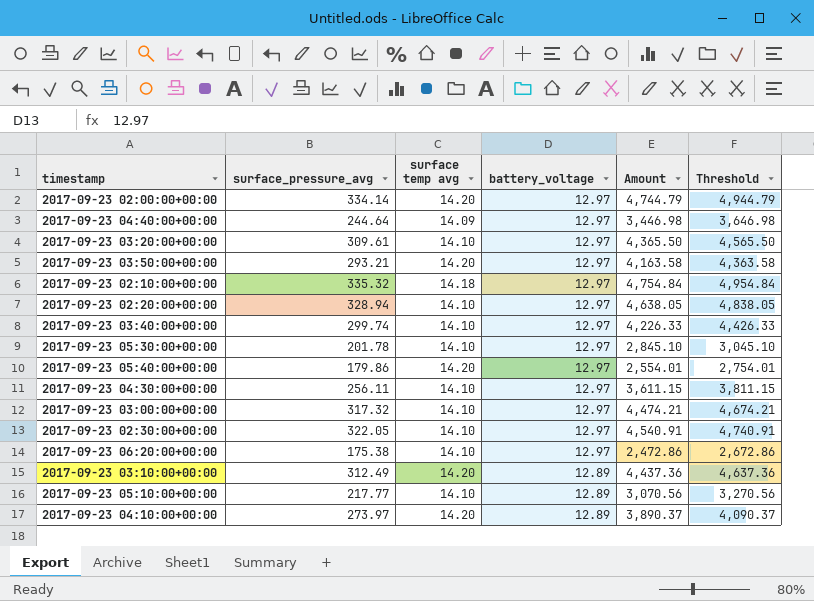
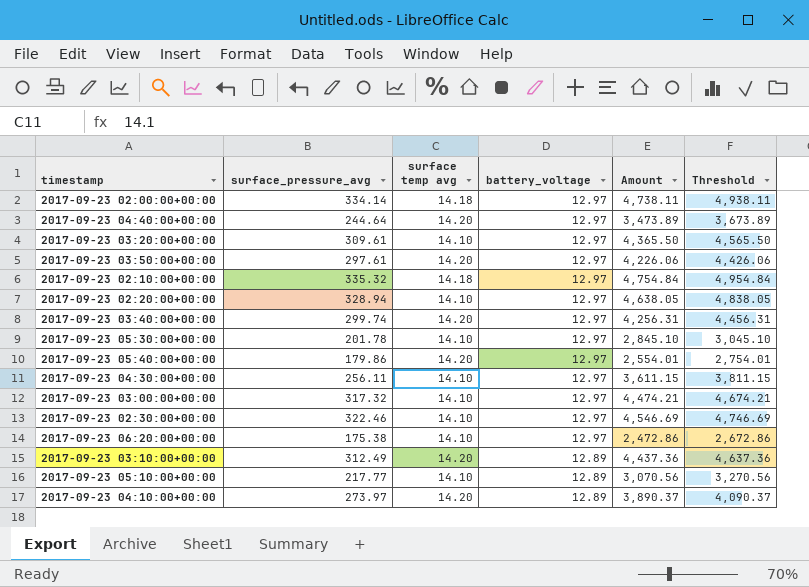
2017-09-23 02:00:00+00:00 | surface temp avg: 14.20 -> 14.18
2017-09-23 02:00:00+00:00 | Amount: 4,744.79 -> 4,738.11
2017-09-23 02:00:00+00:00 | Threshold: 4,944.79 -> 4,938.11
2017-09-23 04:40:00+00:00 | surface temp avg: 14.09 -> 14.20
2017-09-23 04:40:00+00:00 | Amount: 3,446.98 -> 3,473.89
2017-09-23 04:40:00+00:00 | Threshold: 3,646.98 -> 3,673.89
2017-09-23 03:50:00+00:00 | surface_pressure_avg: 293.21 -> 297.61
2017-09-23 03:50:00+00:00 | Amount: 4,163.58 -> 4,226.06
2017-09-23 03:50:00+00:00 | Threshold: 4,363.58 -> 4,426.06
2017-09-23 03:40:00+00:00 | surface temp avg: 14.10 -> 14.20
2017-09-23 03:40:00+00:00 | Amount: 4,226.33 -> 4,256.31
2017-09-23 03:40:00+00:00 | Threshold: 4,426.33 -> 4,456.31
2017-09-23 02:30:00+00:00 | surface_pressure_avg: 322.05 -> 322.46
2017-09-23 02:30:00+00:00 | Amount: 4,540.91 -> 4,546.69
2017-09-23 02:30:00+00:00 | Threshold: 4,740.91 -> 4,746.69

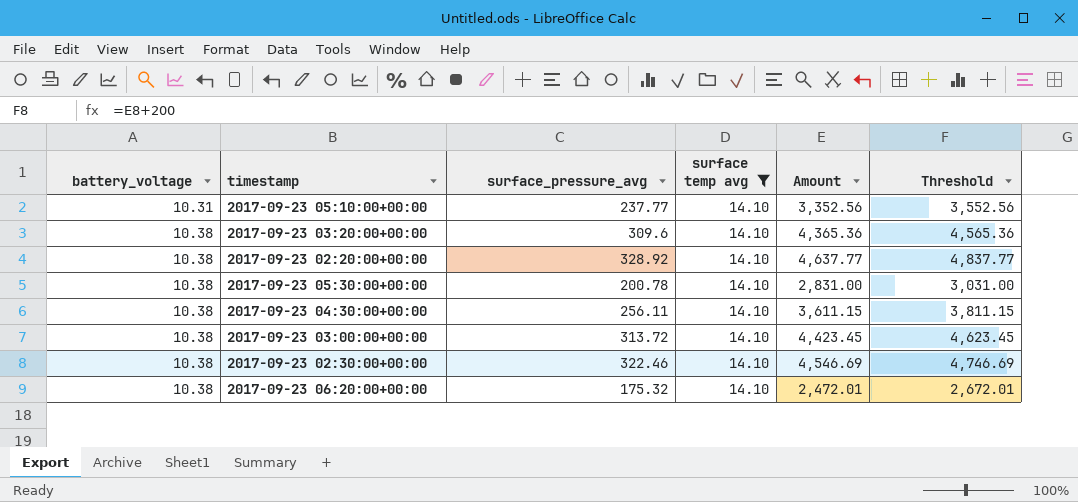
filter: none -> surface temp avg = 14.10
row order: battery_voltage descending -> battery_voltage ascending
column battery_voltage | position: 4 -> 1
2017-09-23 05:10:00+00:00 | battery_voltage: 12.89 -> 10.31
2017-09-23 05:10:00+00:00 | surface_pressure_avg: 217.77 -> 237.77
2017-09-23 05:10:00+00:00 | Amount: 3,070.56 -> 3,352.56
2017-09-23 05:10:00+00:00 | Threshold: 3,270.56 -> 3,552.56
2017-09-23 03:20:00+00:00 | battery_voltage: 12.97 -> 10.38
2017-09-23 03:20:00+00:00 | surface_pressure_avg: 309.61 -> 309.6
2017-09-23 03:20:00+00:00 | Amount: 4,365.50 -> 4,365.36
2017-09-23 03:20:00+00:00 | Threshold: 4,565.50 -> 4,565.36
2017-09-23 02:20:00+00:00 | battery_voltage: 12.97 -> 10.38
2017-09-23 02:20:00+00:00 | surface_pressure_avg: 328.94 -> 328.92
2017-09-23 02:20:00+00:00 | Amount: 4,638.05 -> 4,637.77
2017-09-23 02:20:00+00:00 | Threshold: 4,838.05 -> 4,837.77
2017-09-23 05:30:00+00:00 | battery_voltage: 12.97 -> 10.38
2017-09-23 05:30:00+00:00 | surface_pressure_avg: 201.78 -> 200.78
2017-09-23 05:30:00+00:00 | Amount: 2,845.10 -> 2,831.00
2017-09-23 05:30:00+00:00 | Threshold: 3,045.10 -> 3,031.00
2017-09-23 04:30:00+00:00 | battery_voltage: 12.97 -> 10.38
2017-09-23 03:00:00+00:00 | battery_voltage: 12.97 -> 10.38
2017-09-23 03:00:00+00:00 | surface_pressure_avg: 317.32 -> 313.72
2017-09-23 03:00:00+00:00 | Amount: 4,474.21 -> 4,423.45
2017-09-23 03:00:00+00:00 | Threshold: 4,674.21 -> 4,623.45
2017-09-23 02:30:00+00:00 | battery_voltage: 12.97 -> 10.38
2017-09-23 06:20:00+00:00 | battery_voltage: 12.97 -> 10.38
2017-09-23 06:20:00+00:00 | surface_pressure_avg: 175.38 -> 175.32
2017-09-23 06:20:00+00:00 | Amount: 2,472.86 -> 2,472.01
2017-09-23 06:20:00+00:00 | Threshold: 2,672.86 -> 2,672.01

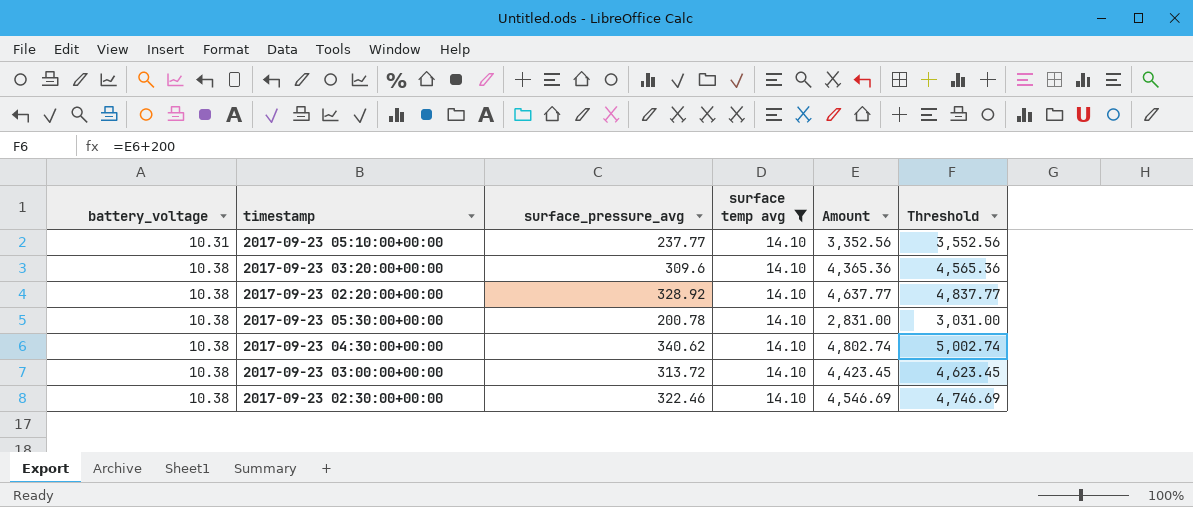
row 2017-09-23 06:20:00+00:00: 10.38 | 175.32 | 14.10 | 2,472.01 | 2,672.01 -> none
2017-09-23 04:30:00+00:00 | surface_pressure_avg: 256.11 -> 340.62
2017-09-23 04:30:00+00:00 | Amount: 3,611.15 -> 4,802.74
2017-09-23 04:30:00+00:00 | Threshold: 3,811.15 -> 5,002.74

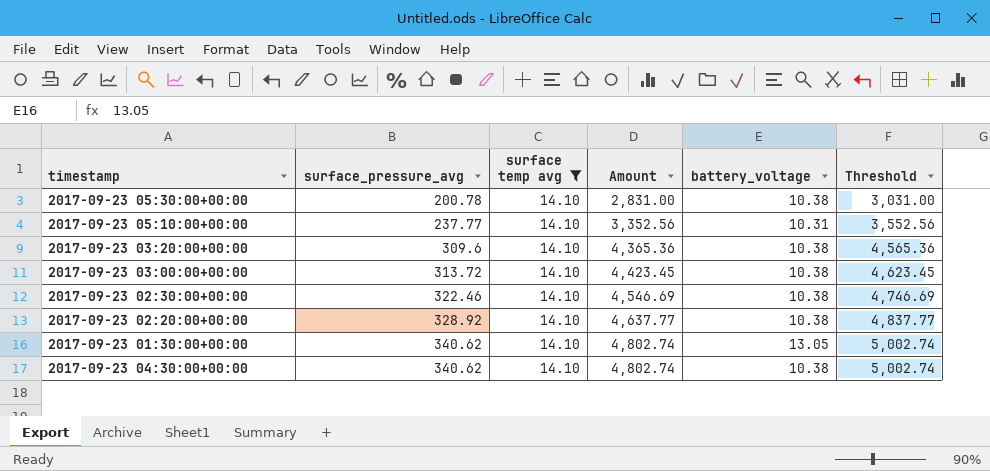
row order: battery_voltage ascending -> surface_pressure_avg ascending
column battery_voltage | position: 1 -> 5
row 2017-09-23 01:30:00+00:00: none -> 340.62 | 14.10 | 4,802.74 | 13.05 | 5,002.74

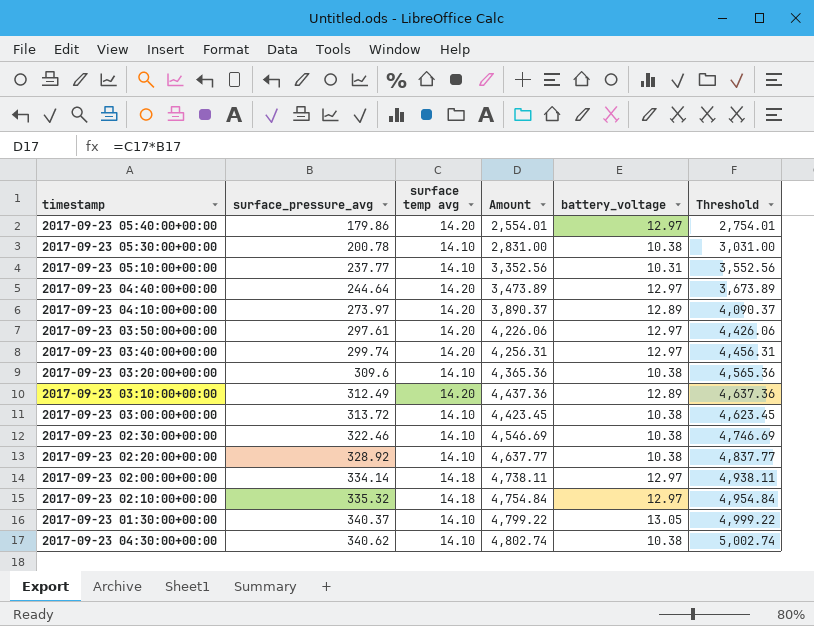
filter: surface temp avg = 14.10 -> none
2017-09-23 01:30:00+00:00 | surface_pressure_avg: 340.62 -> 340.37
2017-09-23 01:30:00+00:00 | Amount: 4,802.74 -> 4,799.22
2017-09-23 01:30:00+00:00 | Threshold: 5,002.74 -> 4,999.22

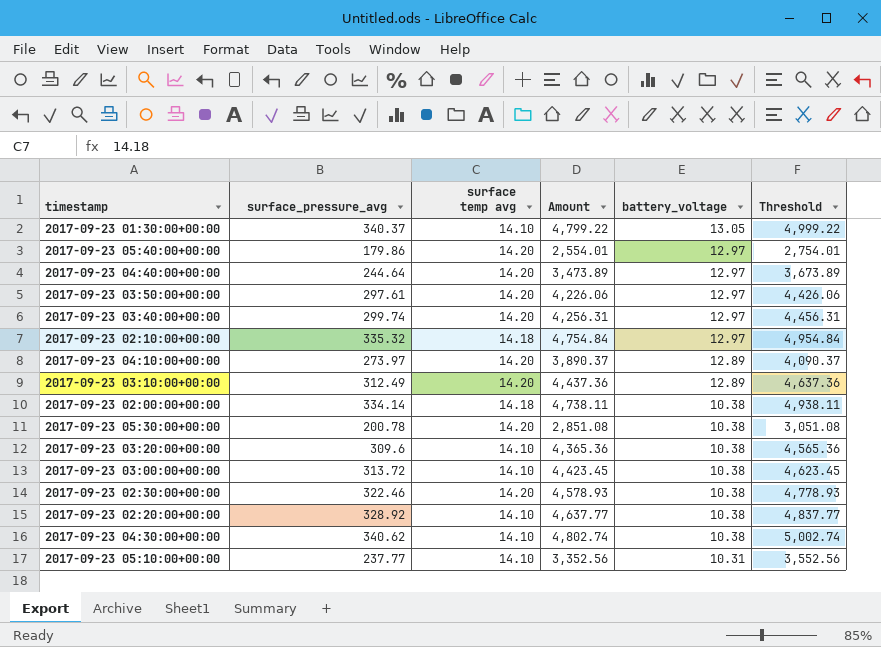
row order: surface_pressure_avg ascending -> battery_voltage descending
2017-09-23 02:00:00+00:00 | battery_voltage: 12.97 -> 10.38
2017-09-23 05:30:00+00:00 | surface temp avg: 14.10 -> 14.20
2017-09-23 05:30:00+00:00 | Amount: 2,831.00 -> 2,851.08
2017-09-23 05:30:00+00:00 | Threshold: 3,031.00 -> 3,051.08
2017-09-23 02:30:00+00:00 | surface temp avg: 14.10 -> 14.20
2017-09-23 02:30:00+00:00 | Amount: 4,546.69 -> 4,578.93
2017-09-23 02:30:00+00:00 | Threshold: 4,746.69 -> 4,778.93

